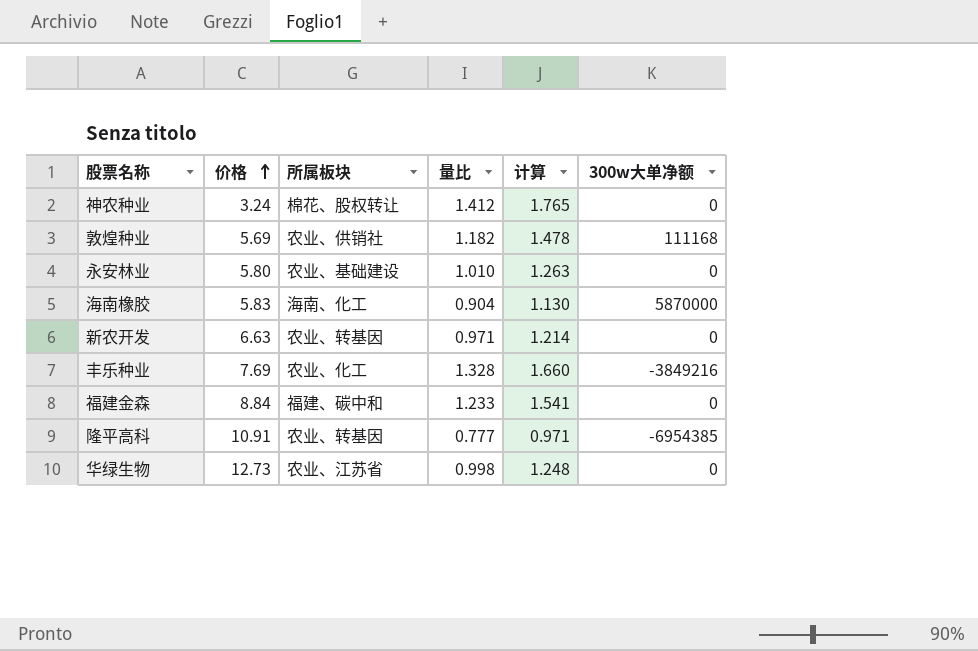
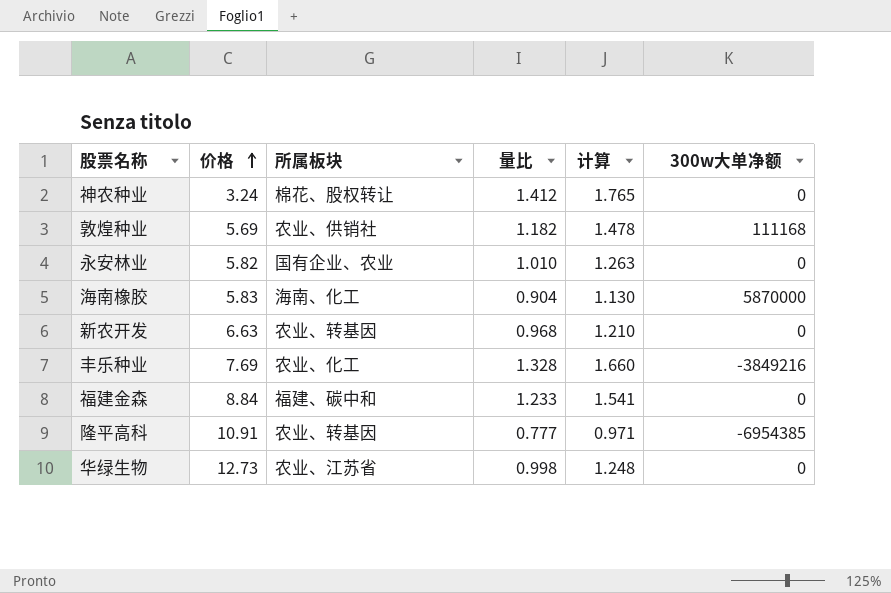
永安林业 | 价格: 5.80 -> 5.82
永安林业 | 所属板块: 农业、基础建设 -> 国有企业、农业
新农开发 | 量比: 0.971 -> 0.968
新农开发 | 计算: 1.214 -> 1.210

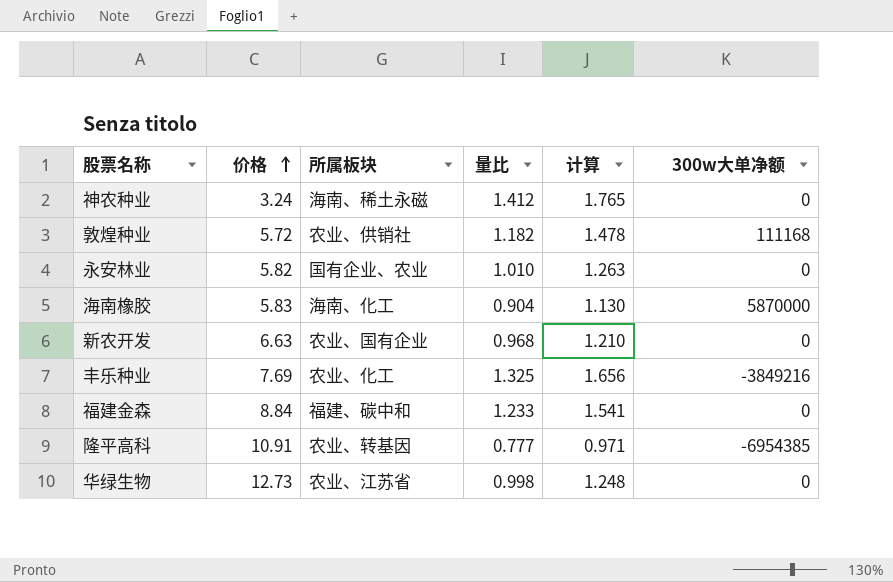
神农种业 | 所属板块: 棉花、股权转让 -> 海南、稀土永磁
敦煌种业 | 价格: 5.69 -> 5.72
新农开发 | 所属板块: 农业、转基因 -> 农业、国有企业
丰乐种业 | 量比: 1.328 -> 1.325
丰乐种业 | 计算: 1.660 -> 1.656

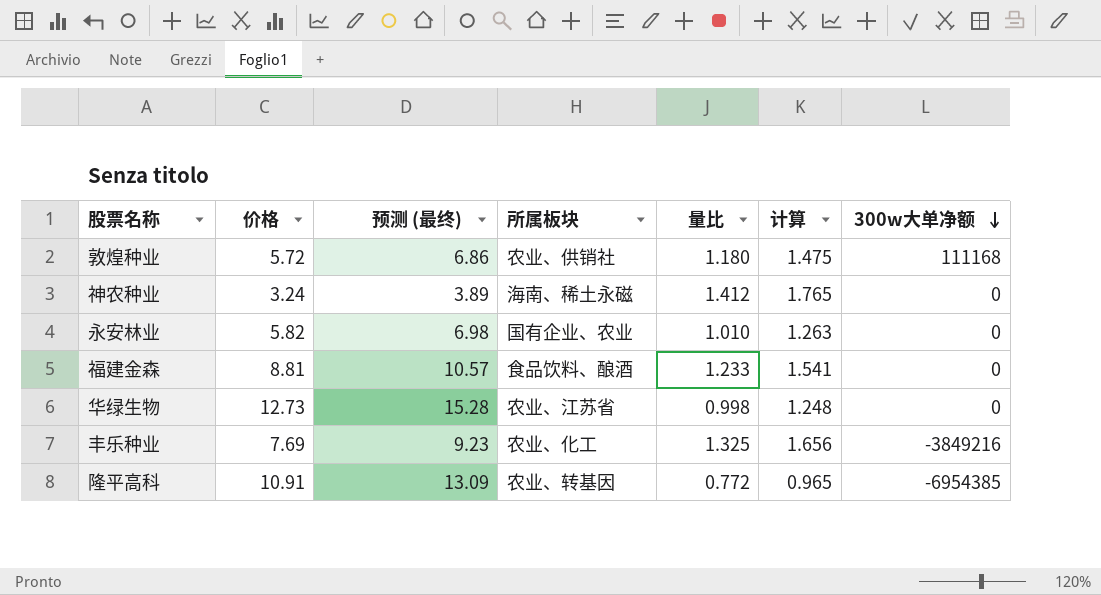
row order: 价格 ascending -> 300w大单净额 descending
column 预测 (最终) | formula: none -> [价格] * 1.2
row 海南橡胶: 5.83 | 海南、化工 | 0.904 | 1.130 | 5870000 -> none
row 新农开发: 6.63 | 农业、国有企业 | 0.968 | 1.210 | 0 -> none
敦煌种业 | 量比: 1.182 -> 1.180
敦煌种业 | 计算: 1.478 -> 1.475
福建金森 | 价格: 8.84 -> 8.81
福建金森 | 所属板块: 福建、碳中和 -> 食品饮料、酿酒
隆平高科 | 量比: 0.777 -> 0.772
隆平高科 | 计算: 0.971 -> 0.965

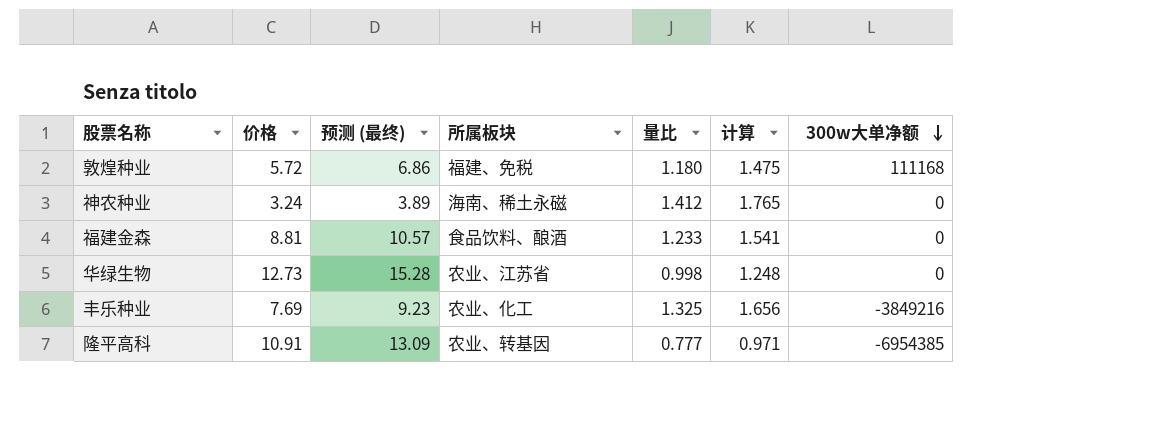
row 永安林业: 5.82 | 6.98 | 国有企业、农业 | 1.010 | 1.263 | 0 -> none
敦煌种业 | 所属板块: 农业、供销社 -> 福建、免税
隆平高科 | 量比: 0.772 -> 0.777
隆平高科 | 计算: 0.965 -> 0.971

